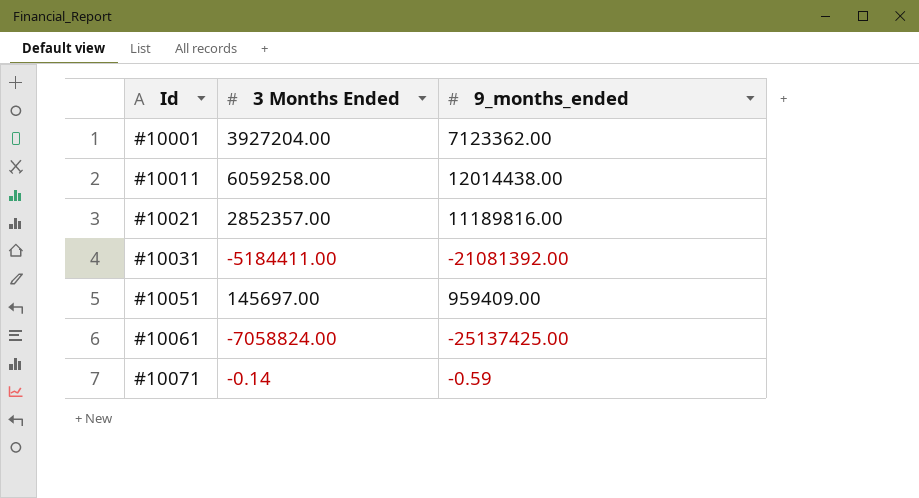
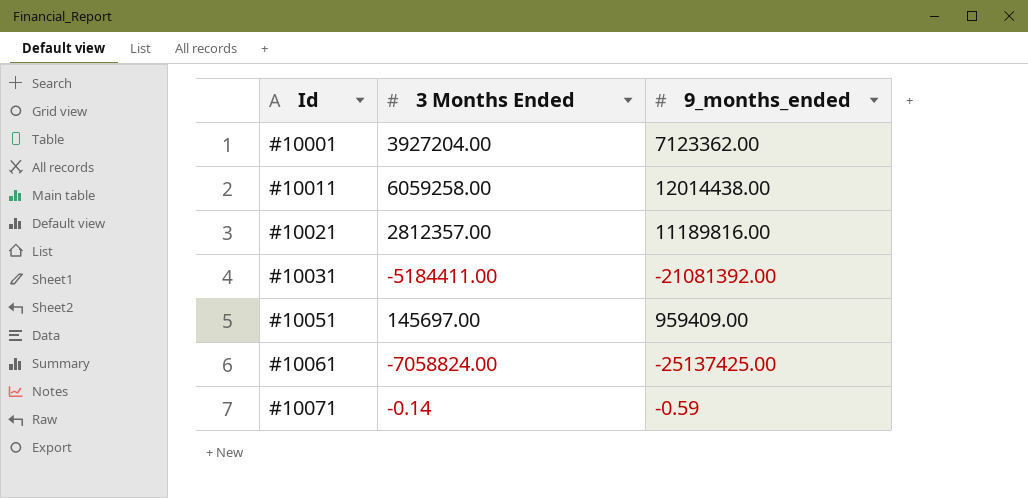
#10021 | 3 Months Ended: 2852357.00 -> 2812357.00

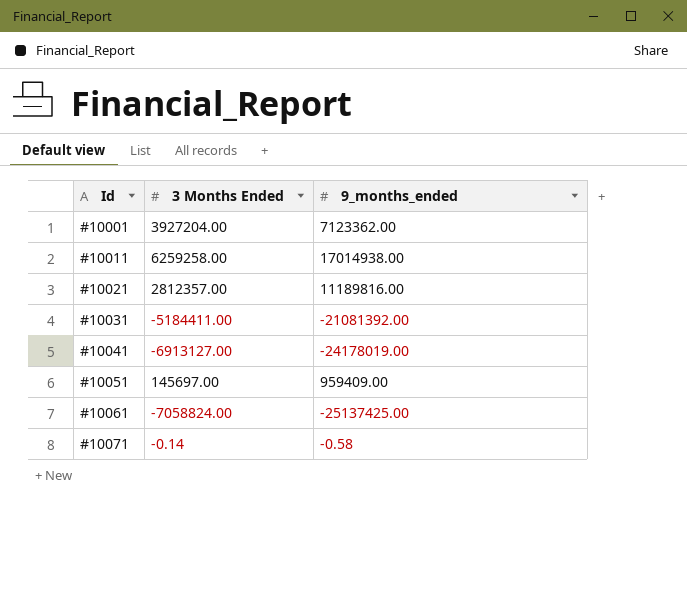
#10011 | 3 Months Ended: 6059258.00 -> 6259258.00
#10011 | 9_months_ended: 12014438.00 -> 17014938.00
row #10041: none -> -6913127.00 | -24178019.00
#10071 | 9_months_ended: -0.59 -> -0.58

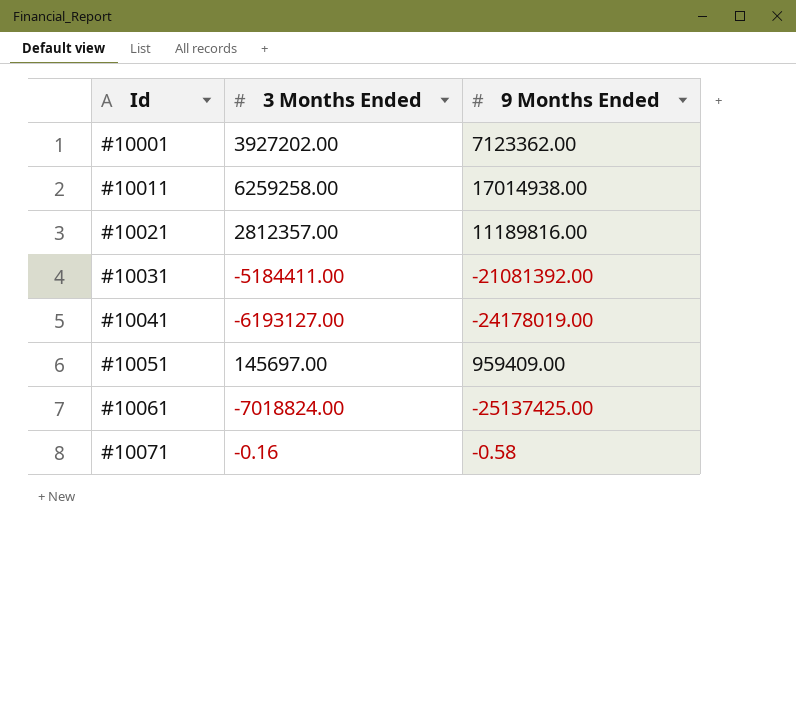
column name: 9_months_ended -> 9 Months Ended
#10001 | 3 Months Ended: 3927204.00 -> 3927202.00
#10041 | 3 Months Ended: -6913127.00 -> -6193127.00
#10061 | 3 Months Ended: -7058824.00 -> -7018824.00
#10071 | 3 Months Ended: -0.14 -> -0.16

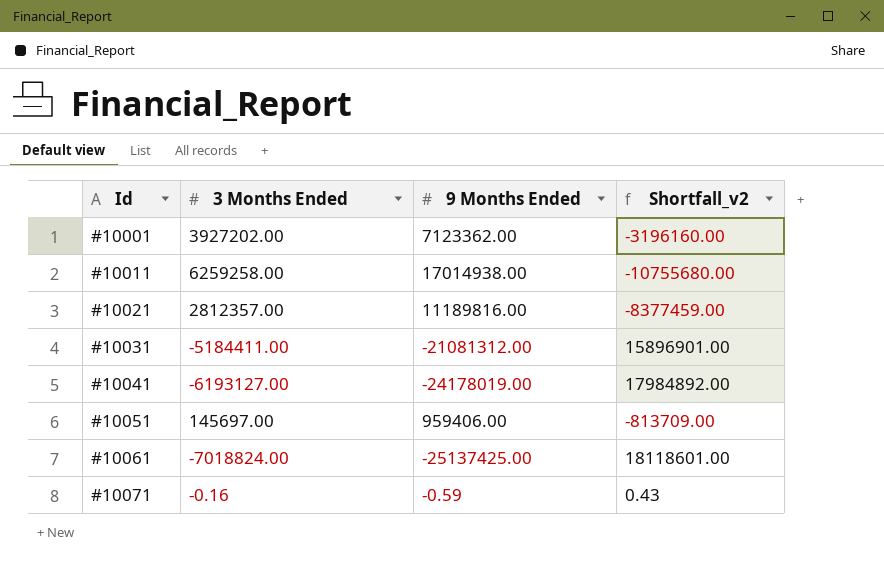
column Shortfall_v2 | formula: none -> [3 Months Ended] - [9 Months Ended]
#10031 | 9 Months Ended: -21081392.00 -> -21081312.00
#10051 | 9 Months Ended: 959409.00 -> 959406.00
#10071 | 9 Months Ended: -0.58 -> -0.59

